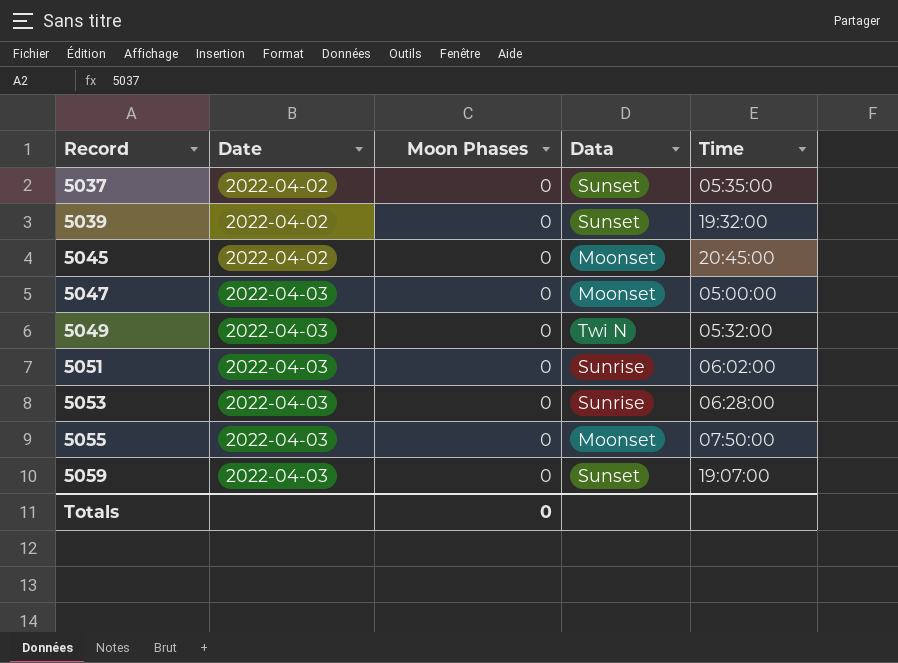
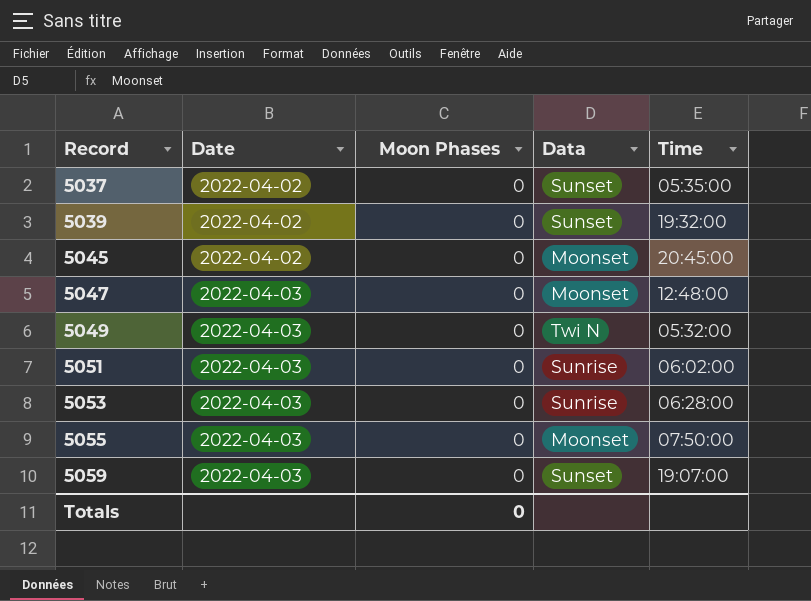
5047 | Time: 05:00:00 -> 12:48:00

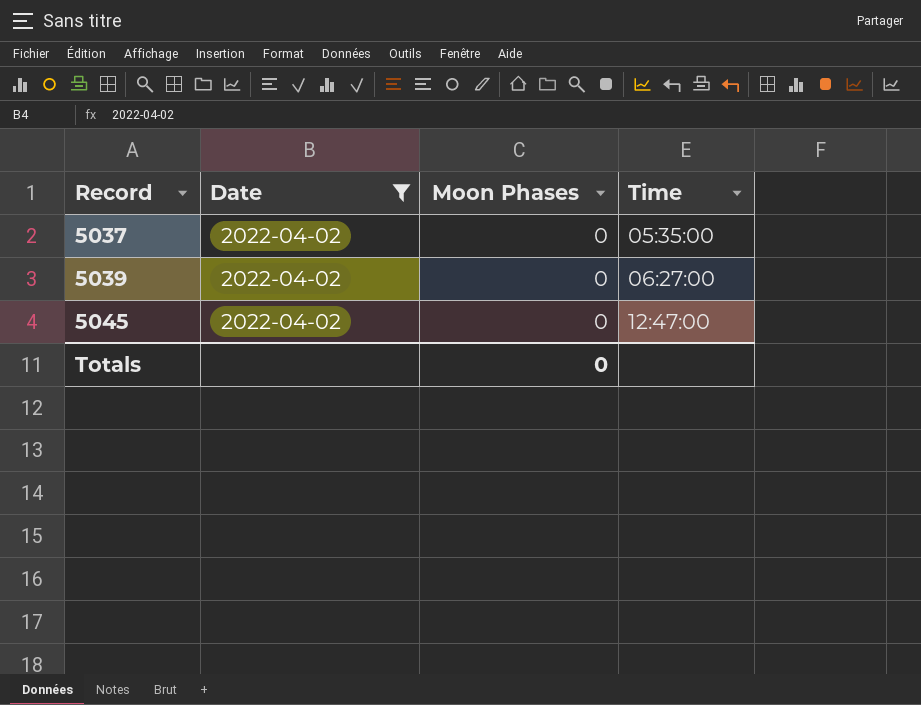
filter: none -> Date = 2022-04-02
column Data | position: 4 -> none
5039 | Time: 19:32:00 -> 06:27:00
5045 | Time: 20:45:00 -> 12:47:00

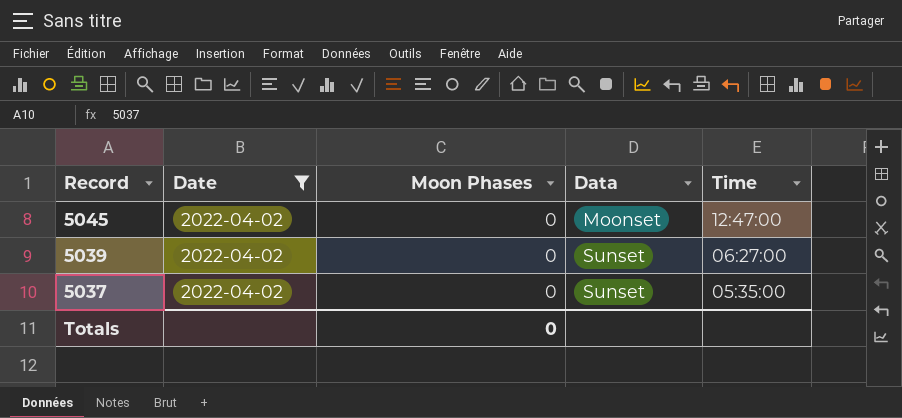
row order: Record ascending -> Record descending
column Data | position: none -> 4

